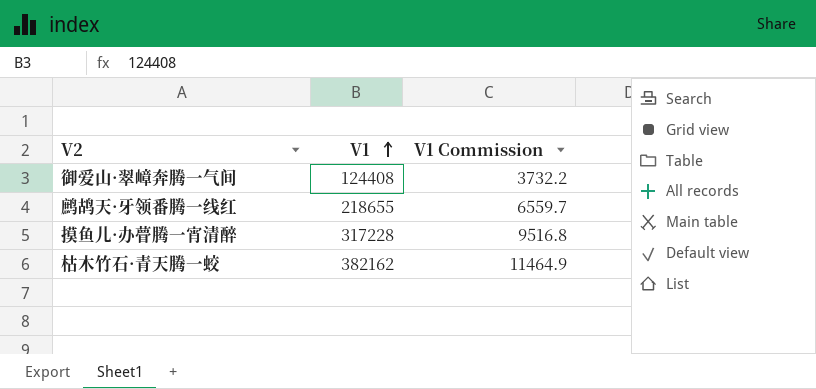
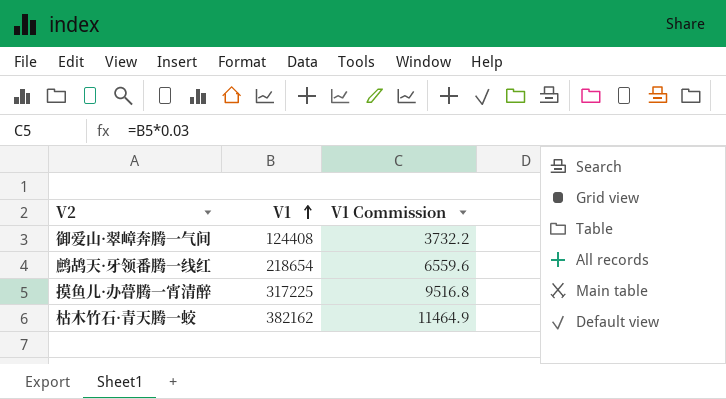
鹧鸪天·牙领番腾一线红 | V1: 218655 -> 218654
鹧鸪天·牙领番腾一线红 | V1 Commission: 6559.7 -> 6559.6
摸鱼儿·办瞢腾一宵清醉 | V1: 317228 -> 317225

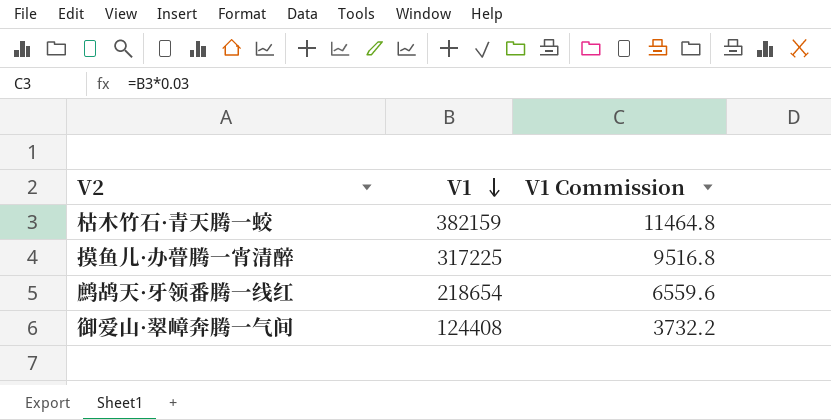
row order: V1 ascending -> V1 descending
枯木竹石·青天腾一蛟 | V1: 382162 -> 382159
枯木竹石·青天腾一蛟 | V1 Commission: 11464.9 -> 11464.8

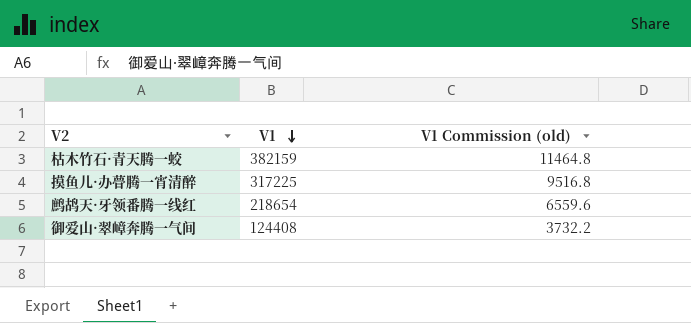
column name: V1 Commission -> V1 Commission (old)

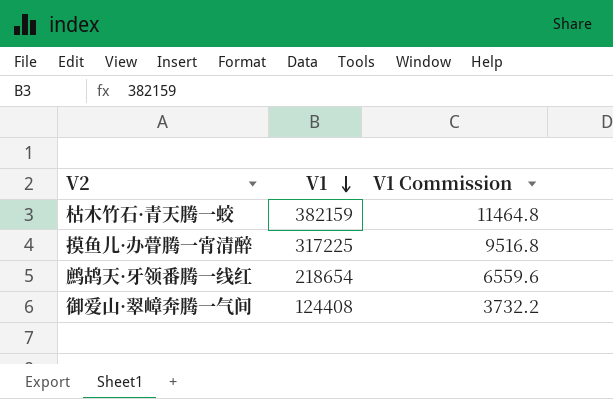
column name: V1 Commission (old) -> V1 Commission

